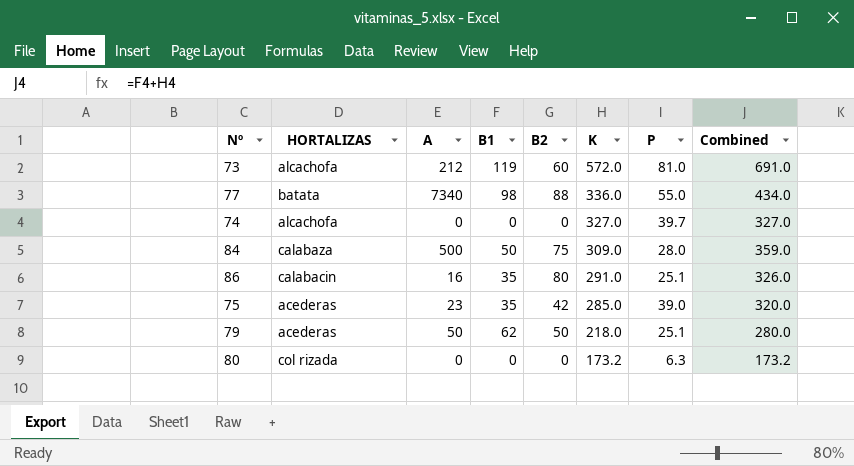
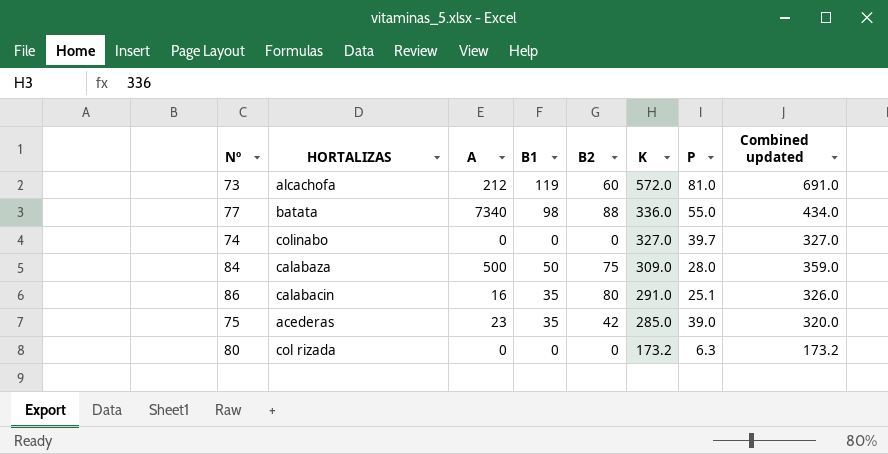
column name: Combined -> Combined updated
row 79: acederas | 50 | 62 | 50 | 218.0 | 25.1 | 280.0 -> none
74 | HORTALIZAS: alcachofa -> colinabo

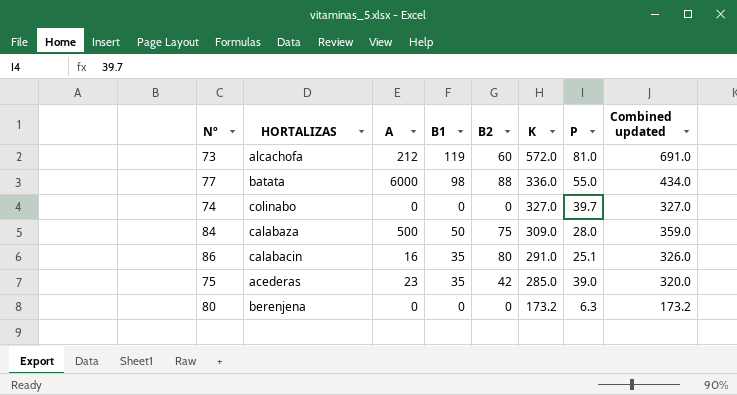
77 | A: 7340 -> 6000
80 | HORTALIZAS: col rizada -> berenjena

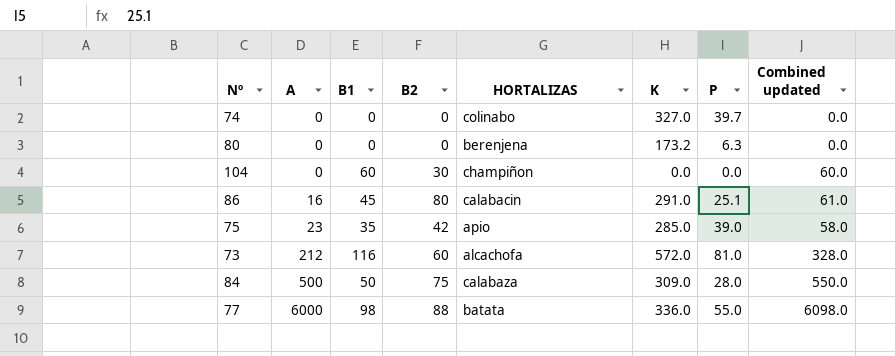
row order: K descending -> A ascending
column HORTALIZAS | position: 2 -> 5
column Combined updated | formula: [B1] + [K] -> [A] + [B1]
row 104: none -> 0 | 60 | 30 | champiñon | 0.0 | 0.0 | 60.0
86 | B1: 35 -> 45
75 | HORTALIZAS: acederas -> apio
73 | B1: 119 -> 116

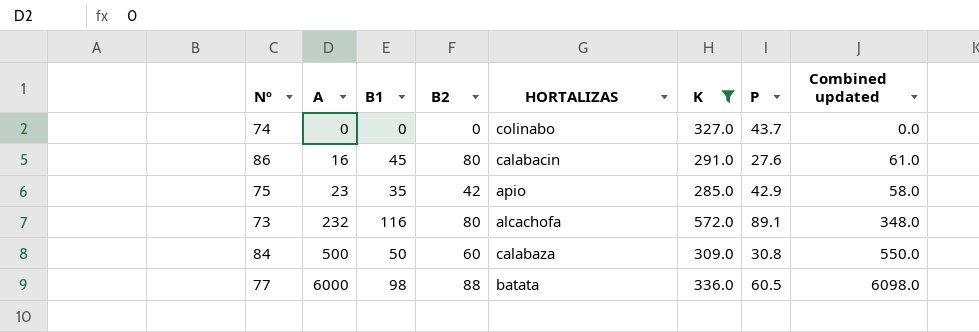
filter: none -> K >= 285.0
74 | P: 39.7 -> 43.7
86 | P: 25.1 -> 27.6
75 | P: 39.0 -> 42.9
73 | A: 212 -> 232
73 | B2: 60 -> 80
73 | P: 81.0 -> 89.1
73 | Combined updated: 328.0 -> 348.0
84 | B2: 75 -> 60
84 | P: 28.0 -> 30.8
77 | P: 55.0 -> 60.5

